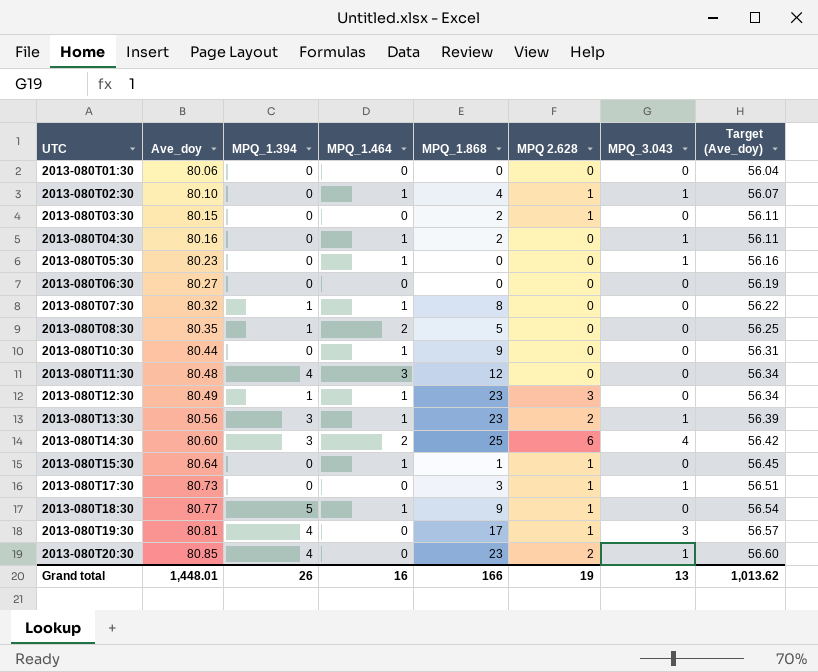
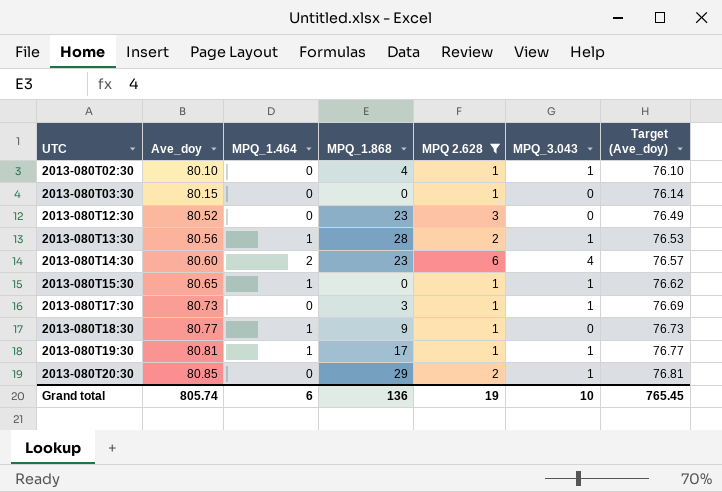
filter: none -> MPQ 2.628 != 0
column MPQ_1.394 | position: 3 -> none
column Target (Ave_doy) | formula: [Ave_doy] * 0.7 -> [Ave_doy] * 0.95
2013-080T02:30 | MPQ_1.464: 1 -> 0
2013-080T03:30 | MPQ_1.868: 2 -> 0
2013-080T12:30 | Ave_doy: 80.49 -> 80.52
2013-080T12:30 | MPQ_1.464: 1 -> 0
2013-080T13:30 | MPQ_1.868: 23 -> 28
2013-080T14:30 | MPQ_1.868: 25 -> 23
2013-080T15:30 | Ave_doy: 80.64 -> 80.65
2013-080T15:30 | MPQ_1.868: 1 -> 0
2013-080T15:30 | MPQ_3.043: 0 -> 1
2013-080T19:30 | MPQ_1.464: 0 -> 1
2013-080T19:30 | MPQ_3.043: 3 -> 1
2013-080T20:30 | MPQ_1.868: 23 -> 29
Grand total | Ave_doy: 1,448.01 -> 805.74
Grand total | MPQ_1.464: 16 -> 6
Grand total | MPQ_1.868: 166 -> 136
Grand total | MPQ_3.043: 13 -> 10
Grand total | Target (Ave_doy): 1,013.62 -> 765.45

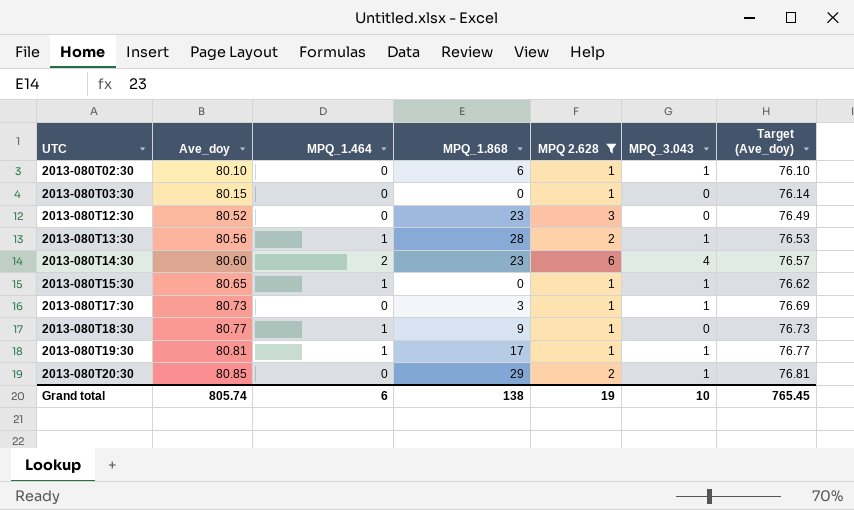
2013-080T02:30 | MPQ_1.868: 4 -> 6
Grand total | MPQ_1.868: 136 -> 138

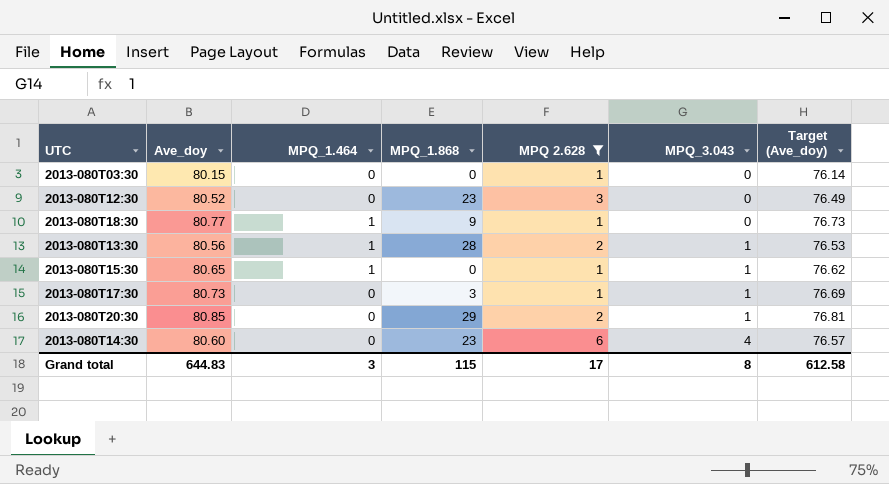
row order: UTC ascending -> MPQ_3.043 ascending
row 2013-080T02:30: 80.10 | 0 | 6 | 1 | 1 | 76.10 -> none
row 2013-080T19:30: 80.81 | 1 | 17 | 1 | 1 | 76.77 -> none
2013-080T14:30 | MPQ_1.464: 2 -> 0
Grand total | Ave_doy: 805.74 -> 644.83
Grand total | MPQ_1.464: 6 -> 3
Grand total | MPQ_1.868: 138 -> 115
Grand total | MPQ 2.628: 19 -> 17
Grand total | MPQ_3.043: 10 -> 8
Grand total | Target (Ave_doy): 765.45 -> 612.58

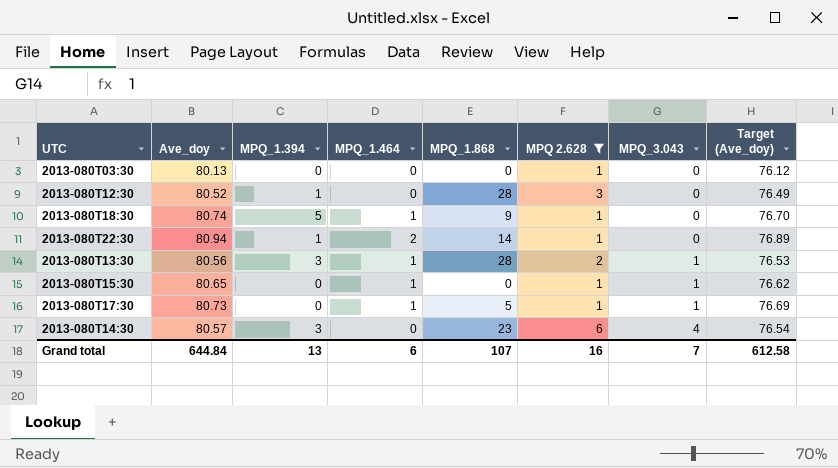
column MPQ_1.394 | position: none -> 3
row 2013-080T20:30: 80.85 | 0 | 29 | 2 | 1 | 76.81 -> none
2013-080T03:30 | Ave_doy: 80.15 -> 80.13
2013-080T03:30 | Target (Ave_doy): 76.14 -> 76.12
2013-080T12:30 | MPQ_1.868: 23 -> 28
2013-080T18:30 | Ave_doy: 80.77 -> 80.74
2013-080T18:30 | Target (Ave_doy): 76.73 -> 76.70
row 2013-080T22:30: none -> 80.94 | 1 | 2 | 14 | 1 | 0 | 76.89
2013-080T17:30 | MPQ_1.464: 0 -> 1
2013-080T17:30 | MPQ_1.868: 3 -> 5
2013-080T14:30 | Ave_doy: 80.60 -> 80.57
2013-080T14:30 | Target (Ave_doy): 76.57 -> 76.54
Grand total | Ave_doy: 644.83 -> 644.84
Grand total | MPQ_1.464: 3 -> 6
Grand total | MPQ_1.868: 115 -> 107
Grand total | MPQ 2.628: 17 -> 16
Grand total | MPQ_3.043: 8 -> 7

